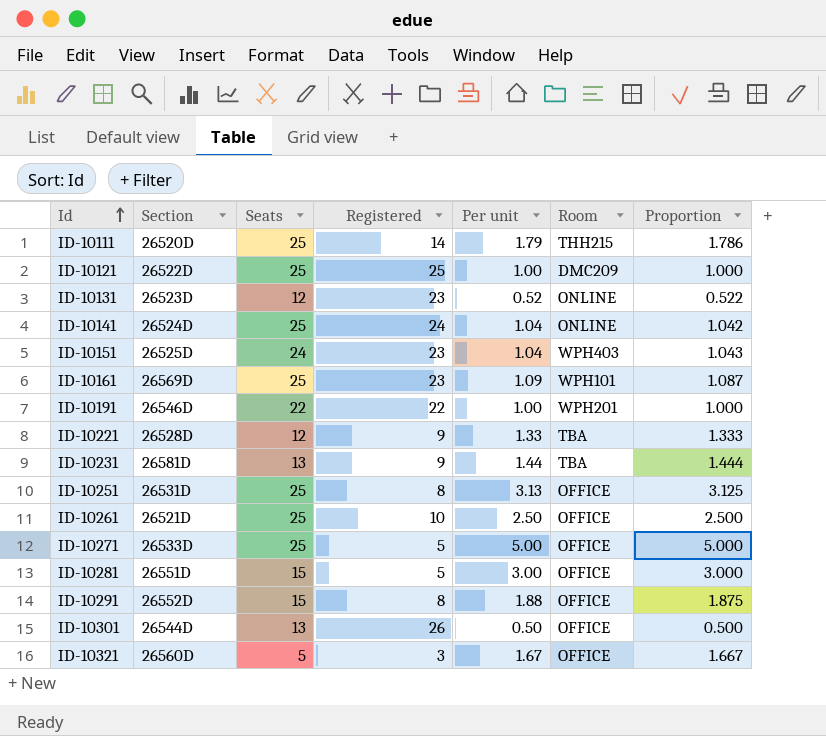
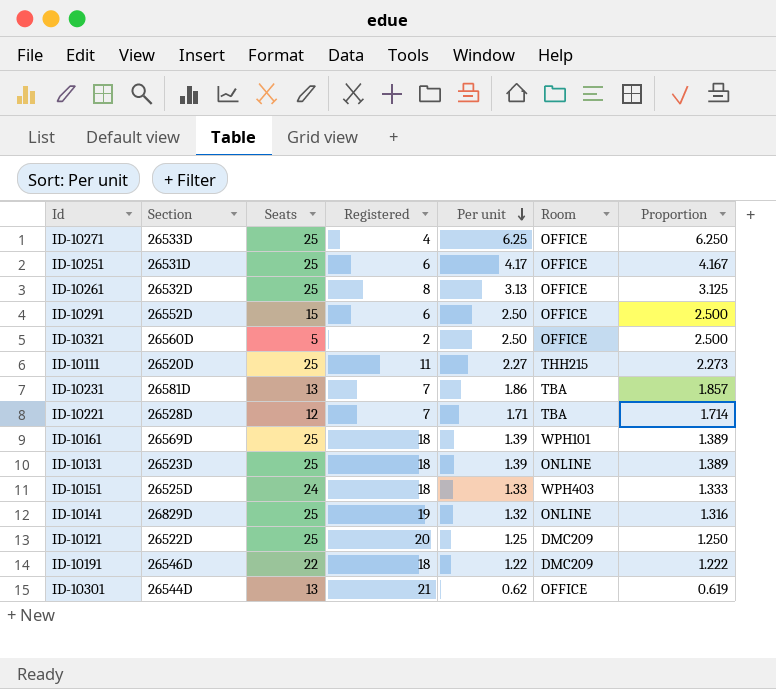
row order: Id ascending -> Per unit descending
row ID-10281: 26551D | 15 | 5 | 3.00 | OFFICE | 3.000 -> none
ID-10271 | Registered: 5 -> 4
ID-10271 | Per unit: 5.00 -> 6.25
ID-10271 | Proportion: 5.000 -> 6.250
ID-10251 | Registered: 8 -> 6
ID-10251 | Per unit: 3.13 -> 4.17
ID-10251 | Proportion: 3.125 -> 4.167
ID-10261 | Section: 26521D -> 26532D
ID-10261 | Registered: 10 -> 8
ID-10261 | Per unit: 2.50 -> 3.13
ID-10261 | Proportion: 2.500 -> 3.125
ID-10291 | Registered: 8 -> 6
ID-10291 | Per unit: 1.88 -> 2.50
ID-10291 | Proportion: 1.875 -> 2.500
ID-10321 | Registered: 3 -> 2
ID-10321 | Per unit: 1.67 -> 2.50
ID-10321 | Proportion: 1.667 -> 2.500
ID-10111 | Registered: 14 -> 11
ID-10111 | Per unit: 1.79 -> 2.27
ID-10111 | Proportion: 1.786 -> 2.273
ID-10231 | Registered: 9 -> 7
ID-10231 | Per unit: 1.44 -> 1.86
ID-10231 | Proportion: 1.444 -> 1.857
ID-10221 | Registered: 9 -> 7
ID-10221 | Per unit: 1.33 -> 1.71
ID-10221 | Proportion: 1.333 -> 1.714
ID-10161 | Registered: 23 -> 18
ID-10161 | Per unit: 1.09 -> 1.39
ID-10161 | Proportion: 1.087 -> 1.389
ID-10131 | Seats: 12 -> 25
ID-10131 | Registered: 23 -> 18
ID-10131 | Per unit: 0.52 -> 1.39
ID-10131 | Proportion: 0.522 -> 1.389
ID-10151 | Registered: 23 -> 18
ID-10151 | Per unit: 1.04 -> 1.33
ID-10151 | Proportion: 1.043 -> 1.333
ID-10141 | Section: 26524D -> 26829D
ID-10141 | Registered: 24 -> 19
ID-10141 | Per unit: 1.04 -> 1.32
ID-10141 | Proportion: 1.042 -> 1.316
ID-10121 | Registered: 25 -> 20
ID-10121 | Per unit: 1.00 -> 1.25
ID-10121 | Proportion: 1.000 -> 1.250
ID-10191 | Registered: 22 -> 18
ID-10191 | Per unit: 1.00 -> 1.22
ID-10191 | Room: WPH201 -> DMC209
ID-10191 | Proportion: 1.000 -> 1.222
ID-10301 | Registered: 26 -> 21
ID-10301 | Per unit: 0.50 -> 0.62
ID-10301 | Proportion: 0.500 -> 0.619

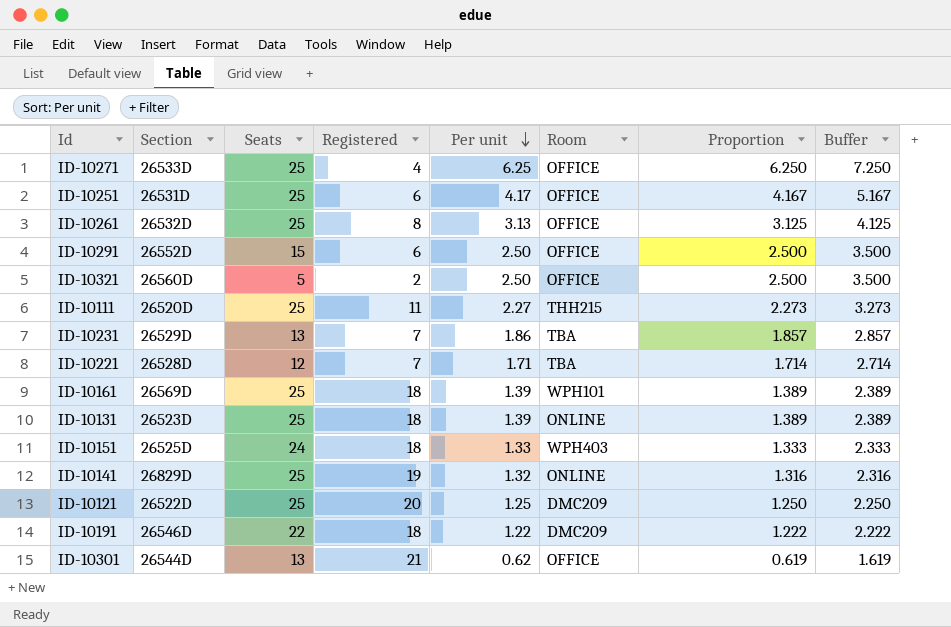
column Buffer | formula: none -> [Proportion] + 1
ID-10231 | Section: 26581D -> 26529D

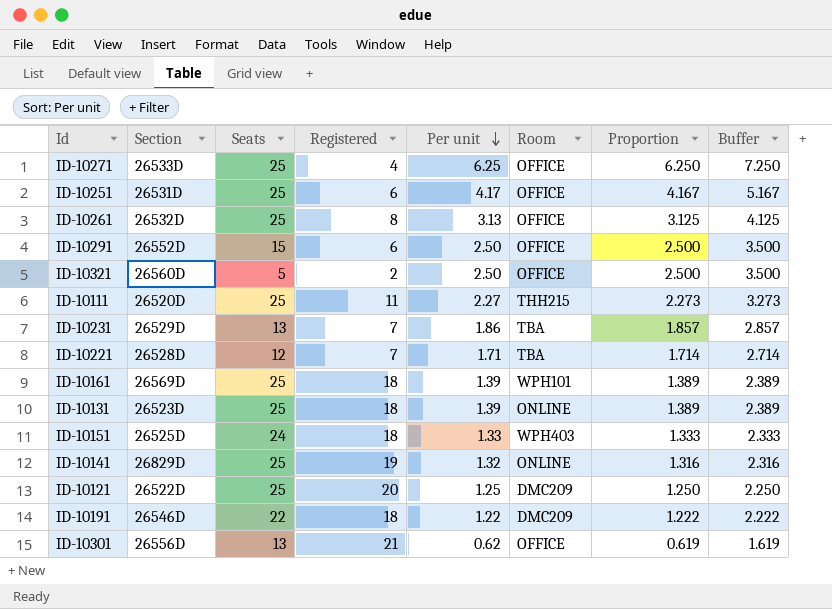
ID-10301 | Section: 26544D -> 26556D

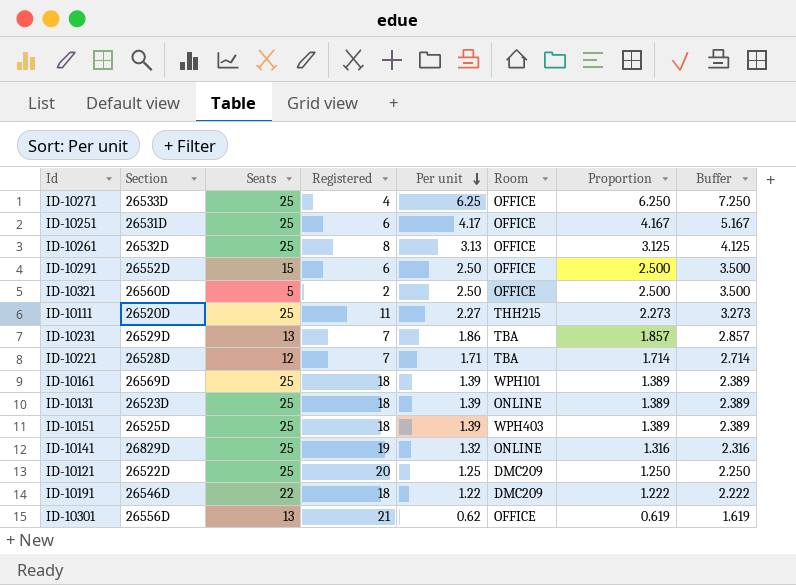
ID-10151 | Seats: 24 -> 25
ID-10151 | Per unit: 1.33 -> 1.39
ID-10151 | Proportion: 1.333 -> 1.389
ID-10151 | Buffer: 2.333 -> 2.389

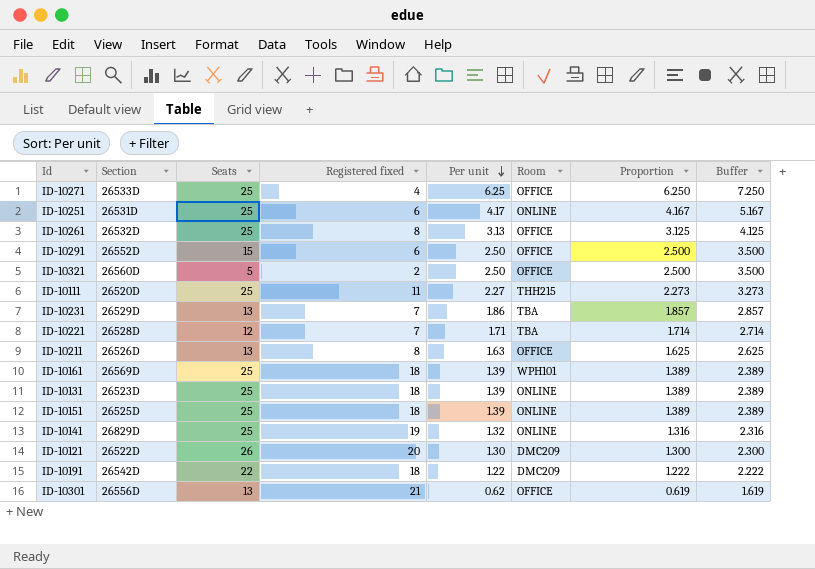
column name: Registered -> Registered fixed
ID-10251 | Room: OFFICE -> ONLINE
row ID-10211: none -> 26526D | 13 | 8 | 1.63 | OFFICE | 1.625 | 2.625
ID-10151 | Room: WPH403 -> ONLINE
ID-10121 | Seats: 25 -> 26
ID-10121 | Per unit: 1.25 -> 1.30
ID-10121 | Proportion: 1.250 -> 1.300
ID-10121 | Buffer: 2.250 -> 2.300
ID-10191 | Section: 26546D -> 26542D

